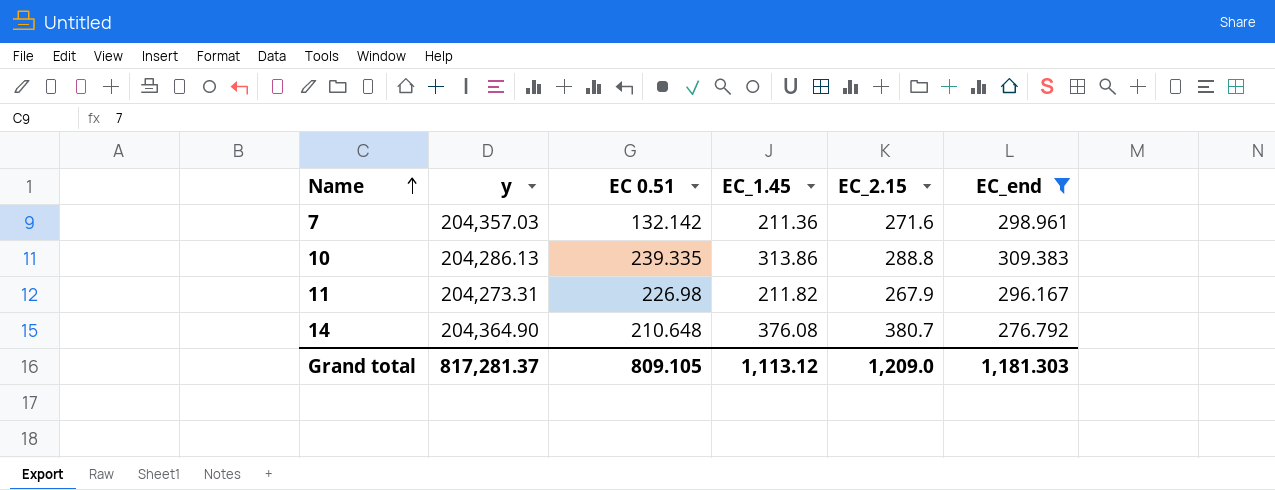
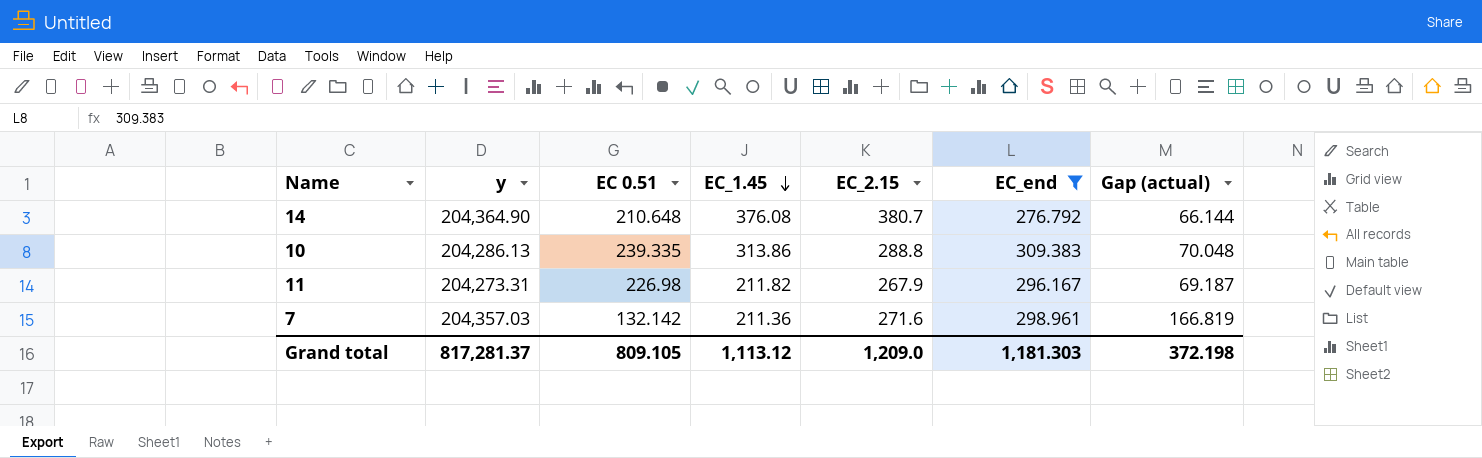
row order: Name ascending -> EC_1.45 descending
column Gap (actual) | formula: none -> [EC_end] - [EC 0.51]

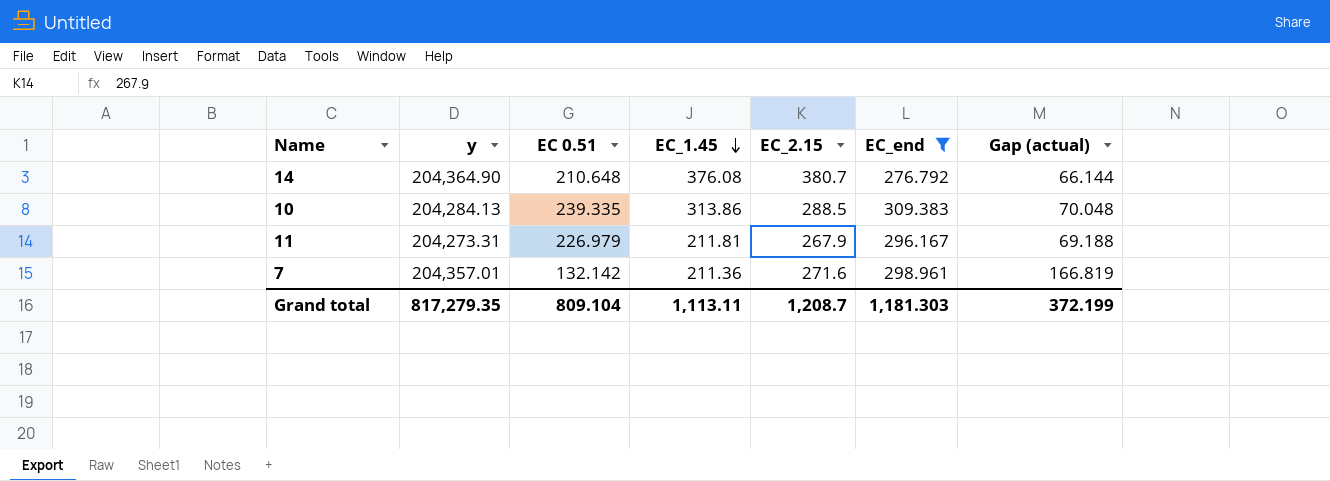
10 | y: 204,286.13 -> 204,284.13
10 | EC_2.15: 288.8 -> 288.5
11 | EC 0.51: 226.98 -> 226.979
11 | EC_1.45: 211.82 -> 211.81
11 | Gap (actual): 69.187 -> 69.188
7 | y: 204,357.03 -> 204,357.01
Grand total | y: 817,281.37 -> 817,279.35
Grand total | EC 0.51: 809.105 -> 809.104
Grand total | EC_1.45: 1,113.12 -> 1,113.11
Grand total | EC_2.15: 1,209.0 -> 1,208.7
Grand total | Gap (actual): 372.198 -> 372.199

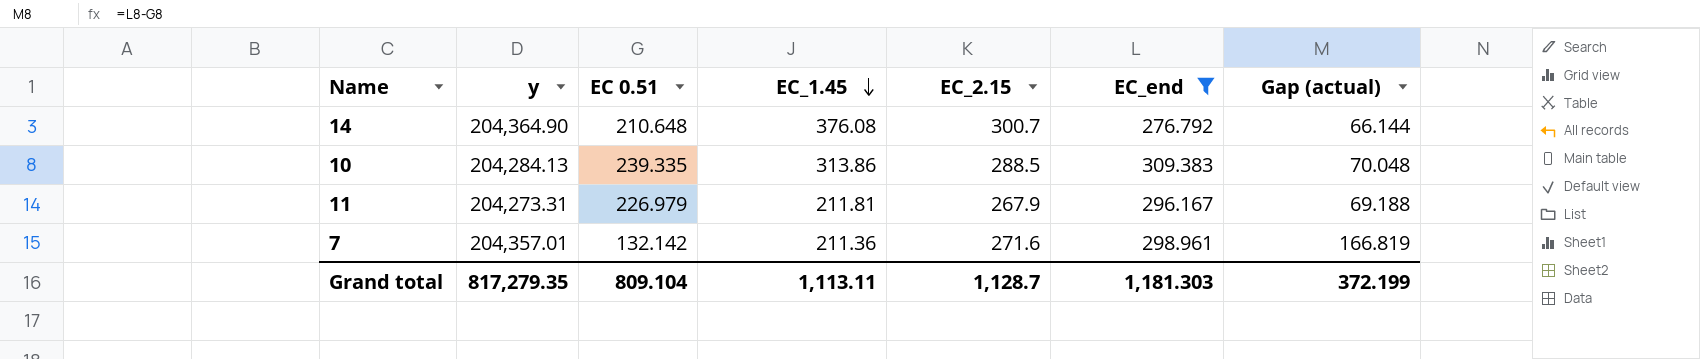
14 | EC_2.15: 380.7 -> 300.7
Grand total | EC_2.15: 1,208.7 -> 1,128.7

